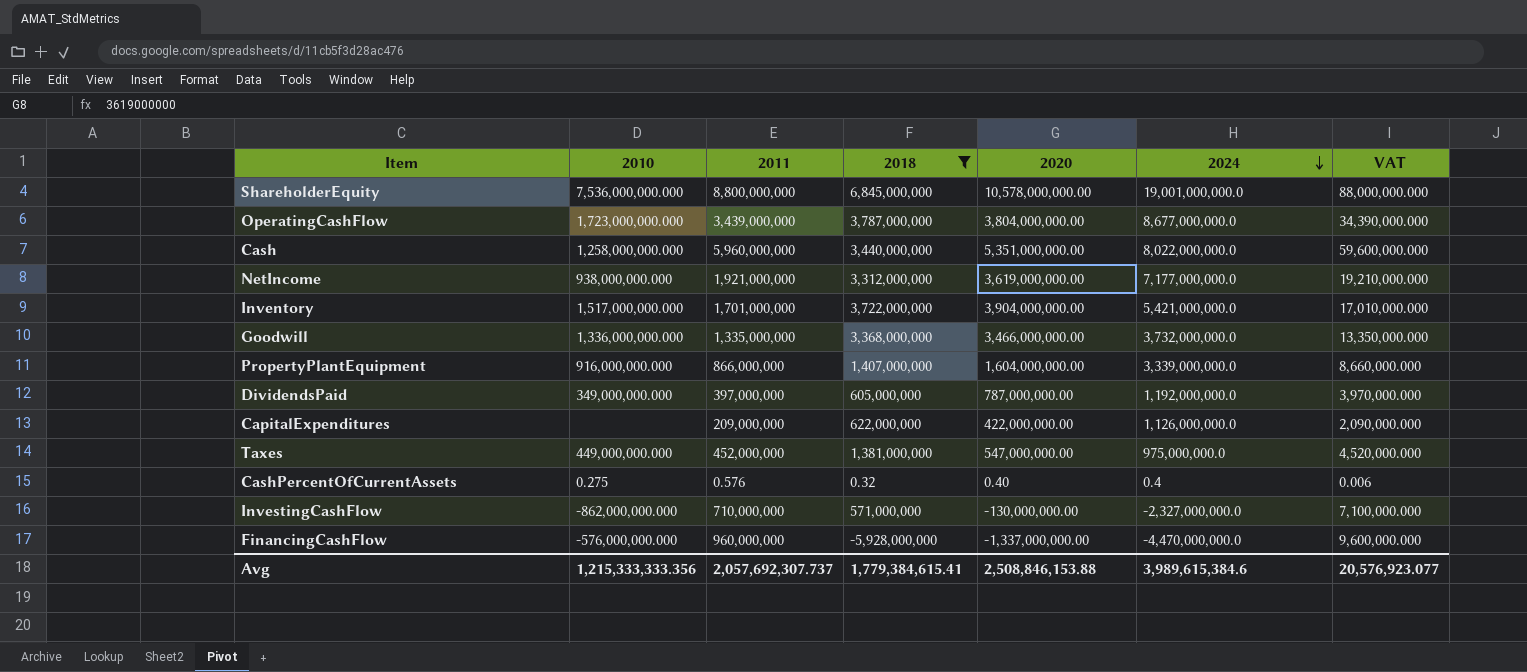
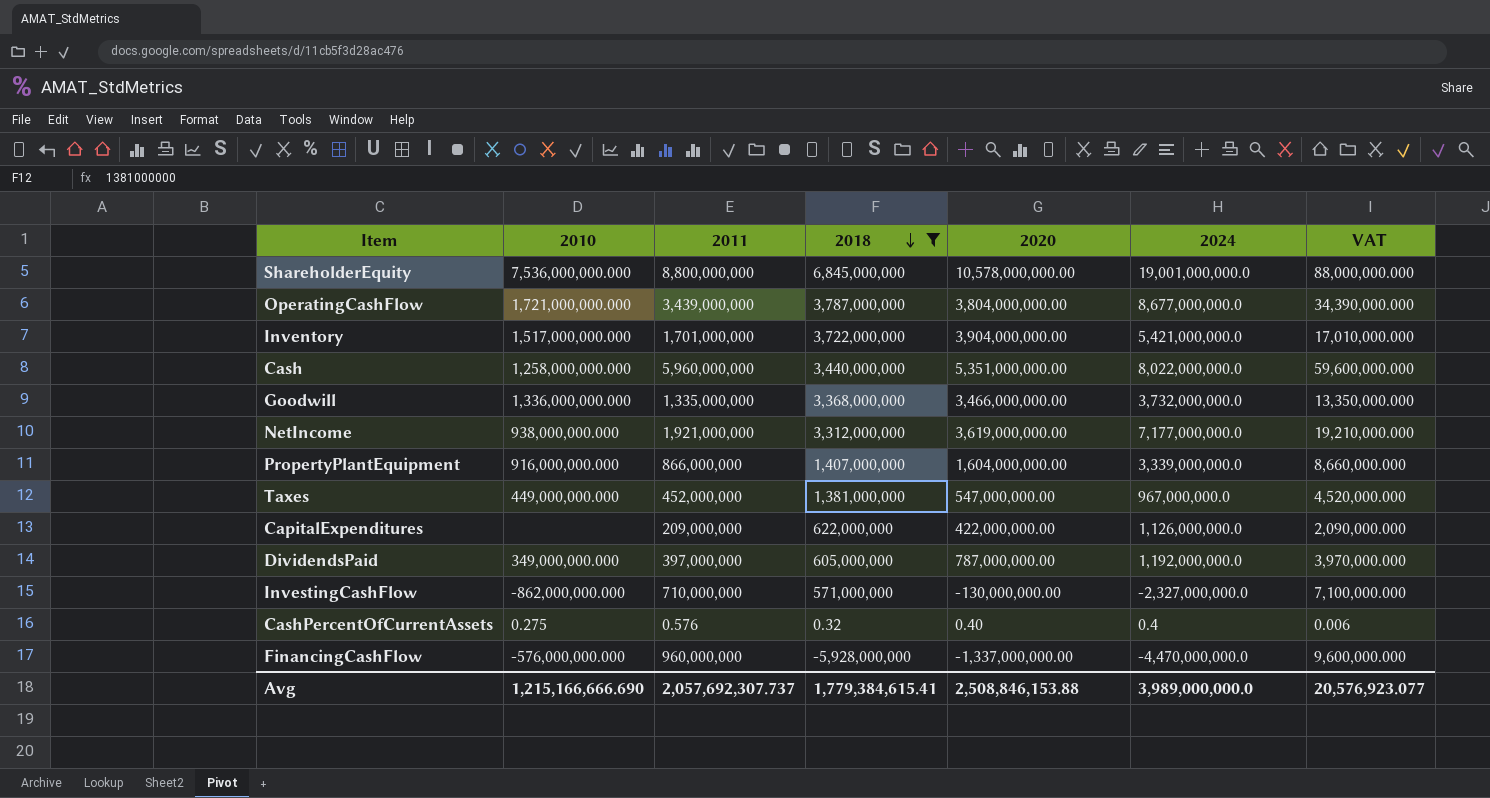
row order: 2024 descending -> 2018 descending
OperatingCashFlow | 2010: 1,723,000,000.000 -> 1,721,000,000.000
Taxes | 2024: 975,000,000.0 -> 967,000,000.0
Avg | 2010: 1,215,333,333.356 -> 1,215,166,666.690
Avg | 2024: 3,989,615,384.6 -> 3,989,000,000.0

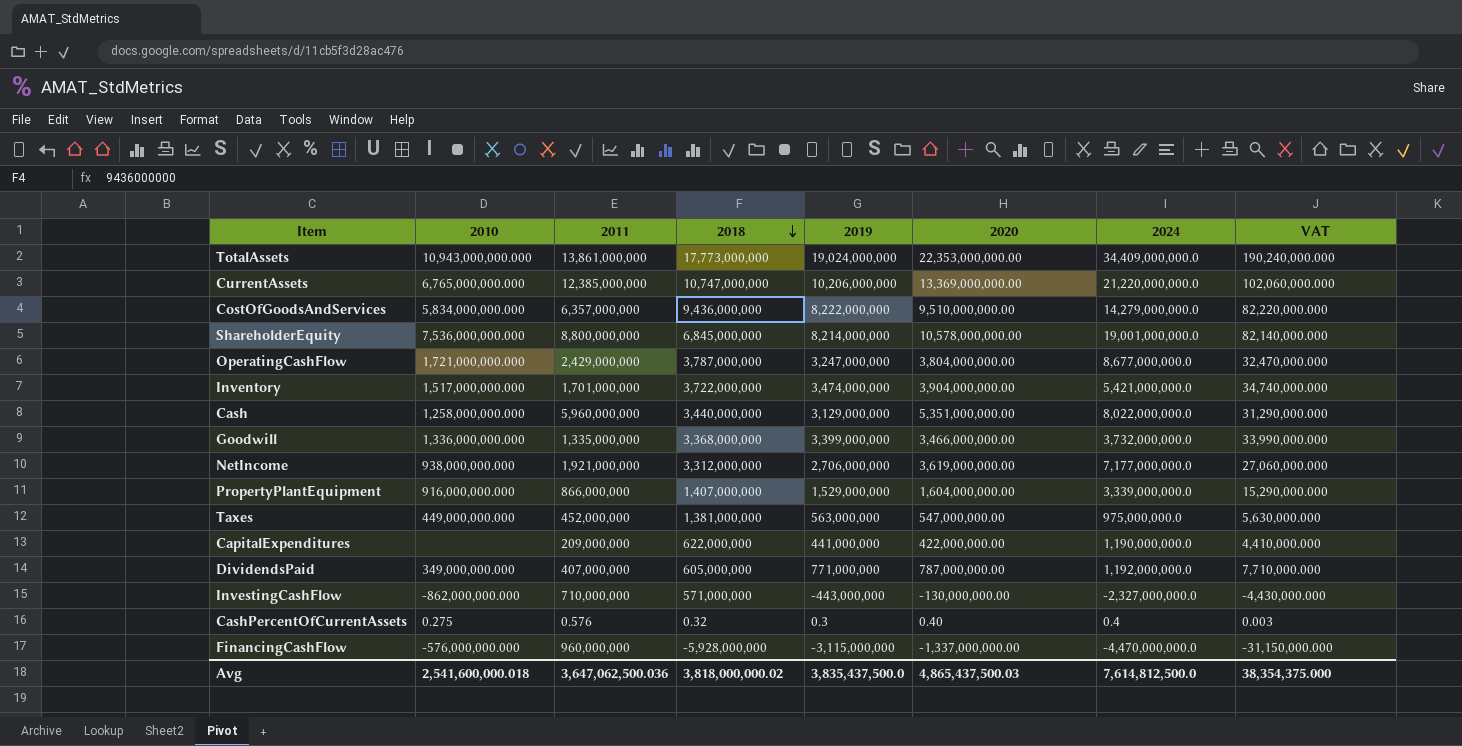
filter: 2018 <= 6,845,000,000 -> none
column 2019 | position: none -> 5
column VAT | formula: [2011] * 0.01 -> [2019] * 0.01
OperatingCashFlow | 2011: 3,439,000,000 -> 2,429,000,000
Taxes | 2024: 967,000,000.0 -> 975,000,000.0
CapitalExpenditures | 2024: 1,126,000,000.0 -> 1,190,000,000.0
DividendsPaid | 2011: 397,000,000 -> 407,000,000
Avg | 2010: 1,215,166,666.690 -> 2,541,600,000.018
Avg | 2011: 2,057,692,307.737 -> 3,647,062,500.036
Avg | 2018: 1,779,384,615.41 -> 3,818,000,000.02
Avg | 2020: 2,508,846,153.88 -> 4,865,437,500.03
Avg | 2024: 3,989,000,000.0 -> 7,614,812,500.0
Avg | VAT: 20,576,923.077 -> 38,354,375.000

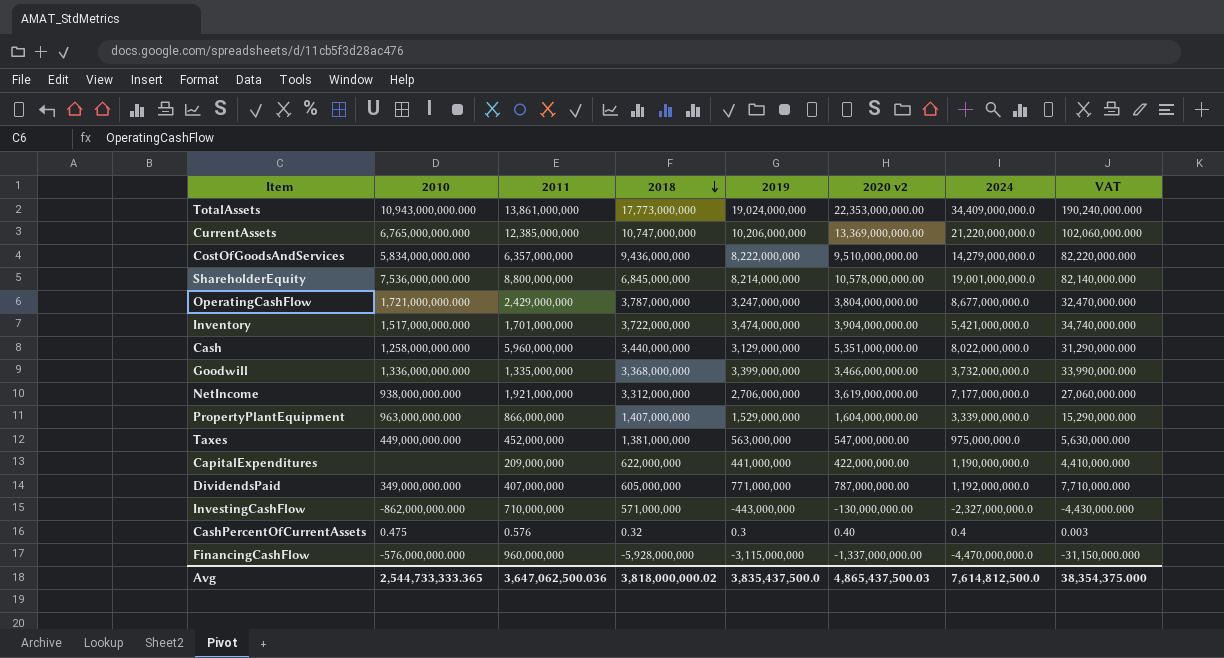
column name: 2020 -> 2020 v2
PropertyPlantEquipment | 2010: 916,000,000.000 -> 963,000,000.000
CashPercentOfCurrentAssets | 2010: 0.275 -> 0.475
Avg | 2010: 2,541,600,000.018 -> 2,544,733,333.365

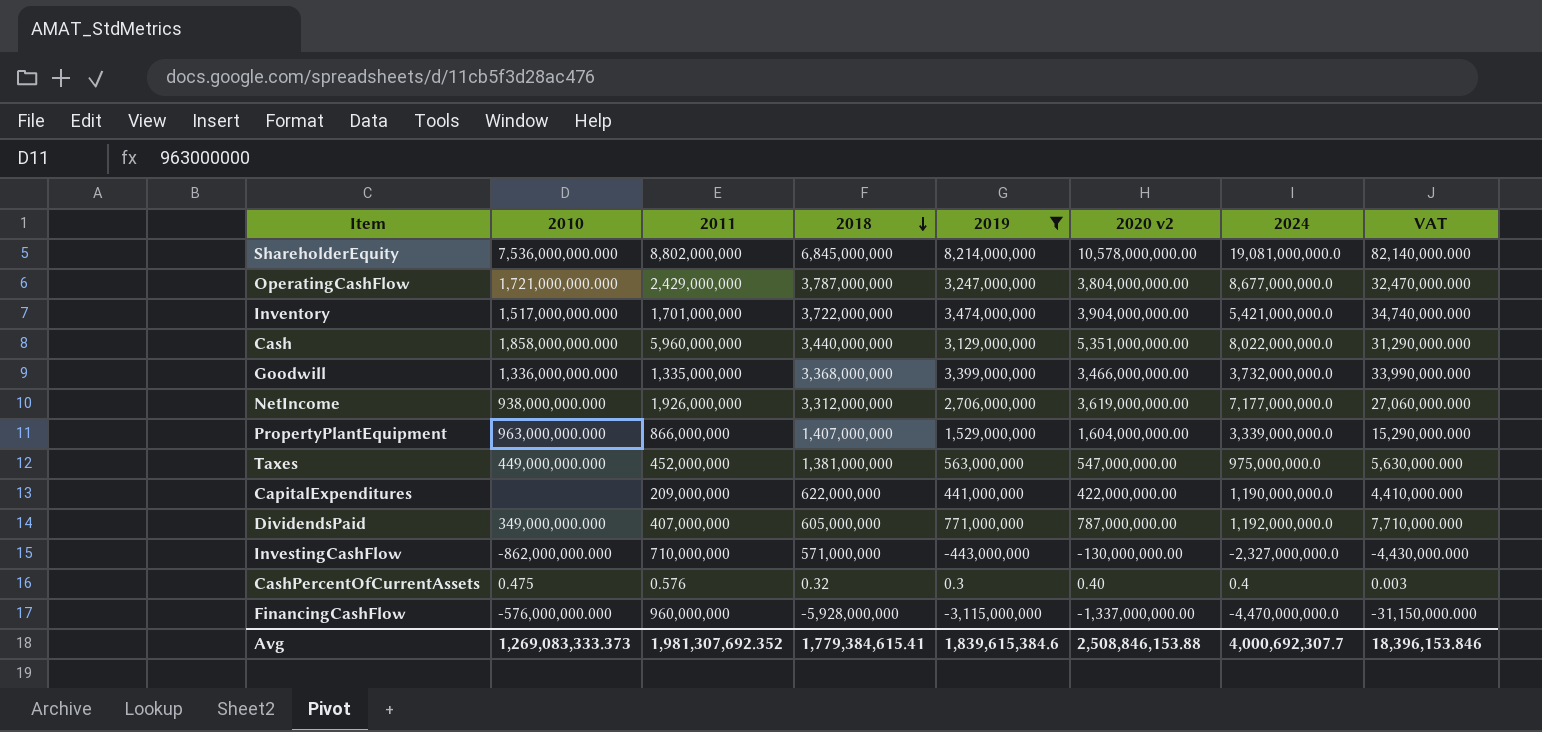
filter: none -> 2019 <= 8,214,000,000
ShareholderEquity | 2011: 8,800,000,000 -> 8,802,000,000
ShareholderEquity | 2024: 19,001,000,000.0 -> 19,081,000,000.0
Cash | 2010: 1,258,000,000.000 -> 1,858,000,000.000
NetIncome | 2011: 1,921,000,000 -> 1,926,000,000
Avg | 2010: 2,544,733,333.365 -> 1,269,083,333.373
Avg | 2011: 3,647,062,500.036 -> 1,981,307,692.352
Avg | 2018: 3,818,000,000.02 -> 1,779,384,615.41
Avg | 2019: 3,835,437,500.0 -> 1,839,615,384.6
Avg | 2020 v2: 4,865,437,500.03 -> 2,508,846,153.88
Avg | 2024: 7,614,812,500.0 -> 4,000,692,307.7
Avg | VAT: 38,354,375.000 -> 18,396,153.846

